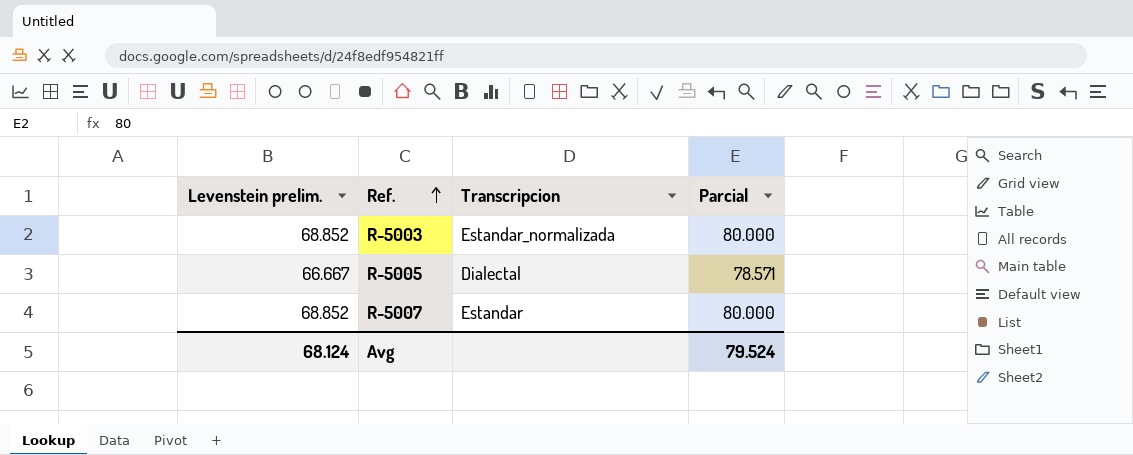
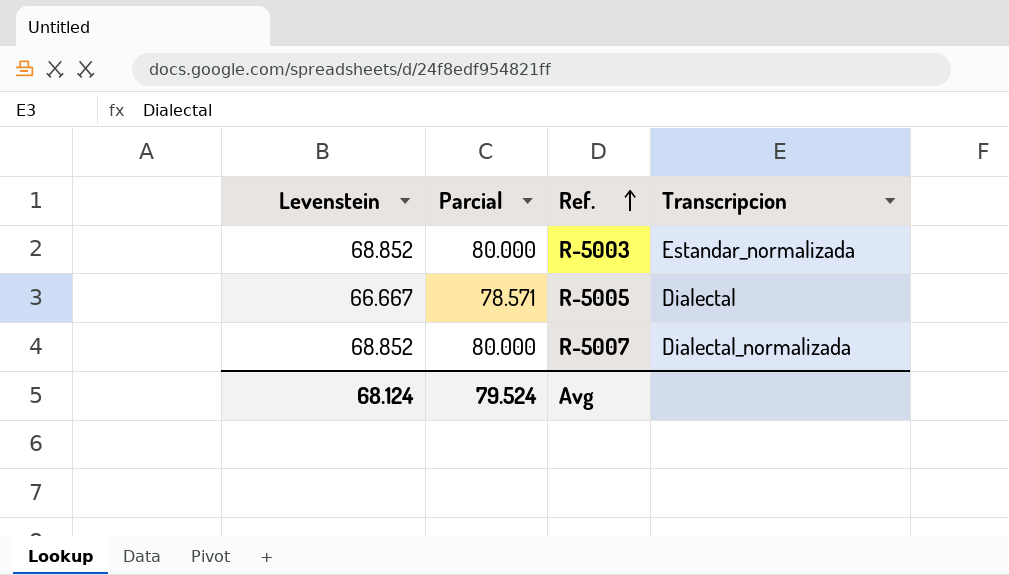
column name: Levenstein prelim. -> Levenstein
column Parcial | position: 4 -> 2
R-5007 | Transcripcion: Estandar -> Dialectal_normalizada

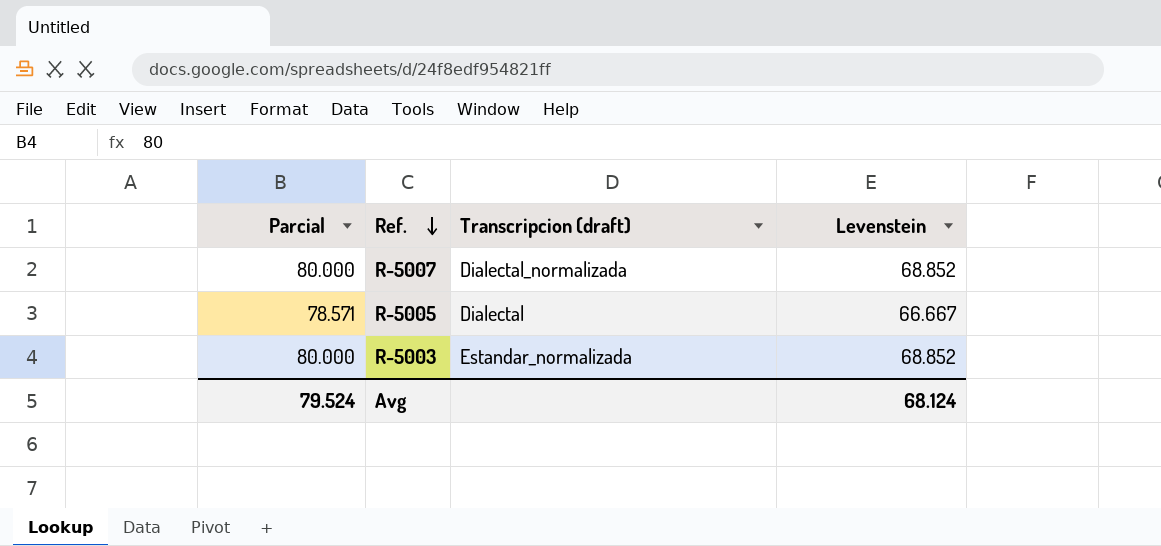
row order: Ref. ascending -> Ref. descending
column name: Transcripcion -> Transcripcion (draft)
column Levenstein | position: 1 -> 4

